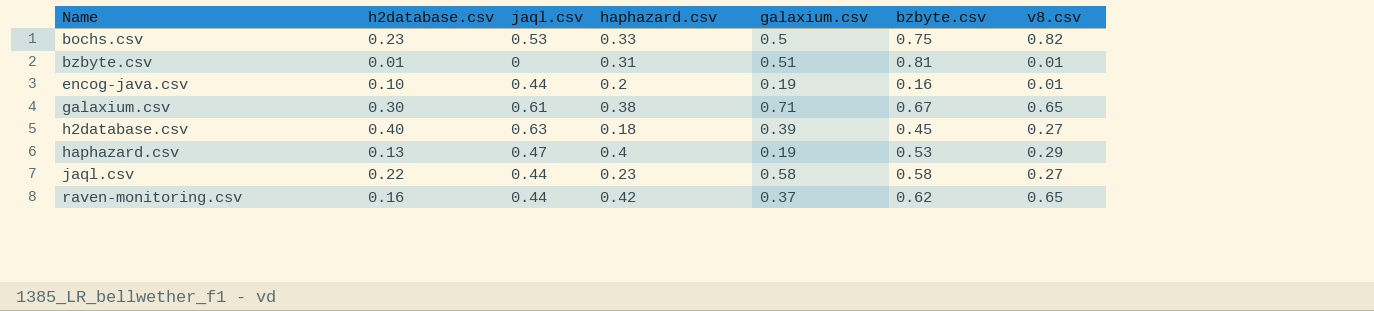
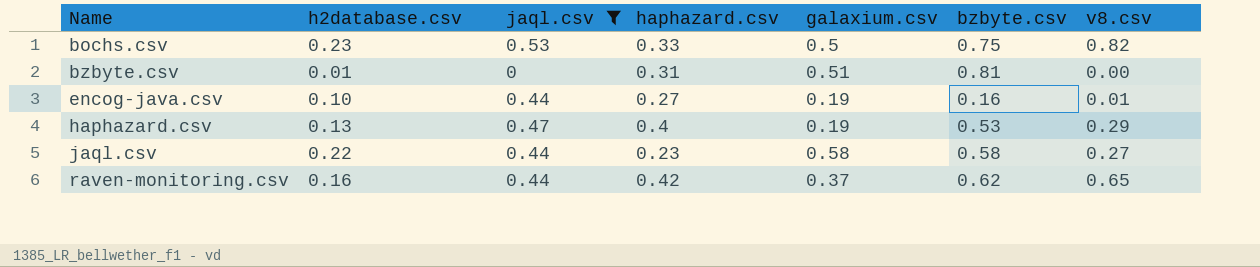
filter: none -> jaql.csv <= 0.53
bzbyte.csv | v8.csv: 0.01 -> 0.00
encog-java.csv | haphazard.csv: 0.2 -> 0.27

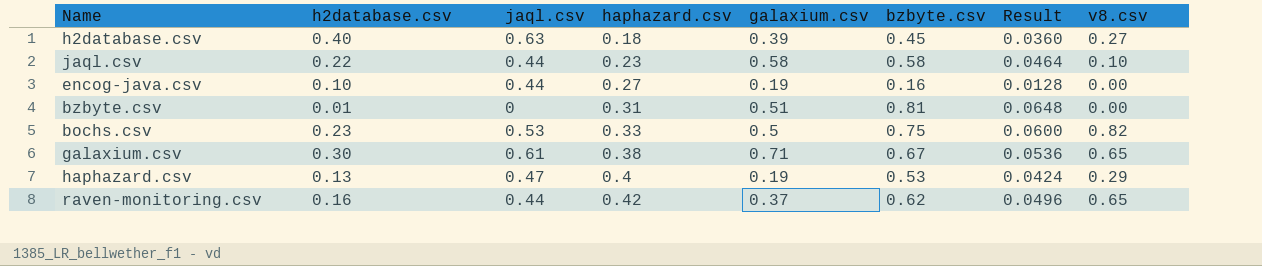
filter: jaql.csv <= 0.53 -> none
row order: Name ascending -> haphazard.csv ascending
column Result | formula: none -> [bzbyte.csv] * 0.08
jaql.csv | v8.csv: 0.27 -> 0.10
encog-java.csv | v8.csv: 0.01 -> 0.00

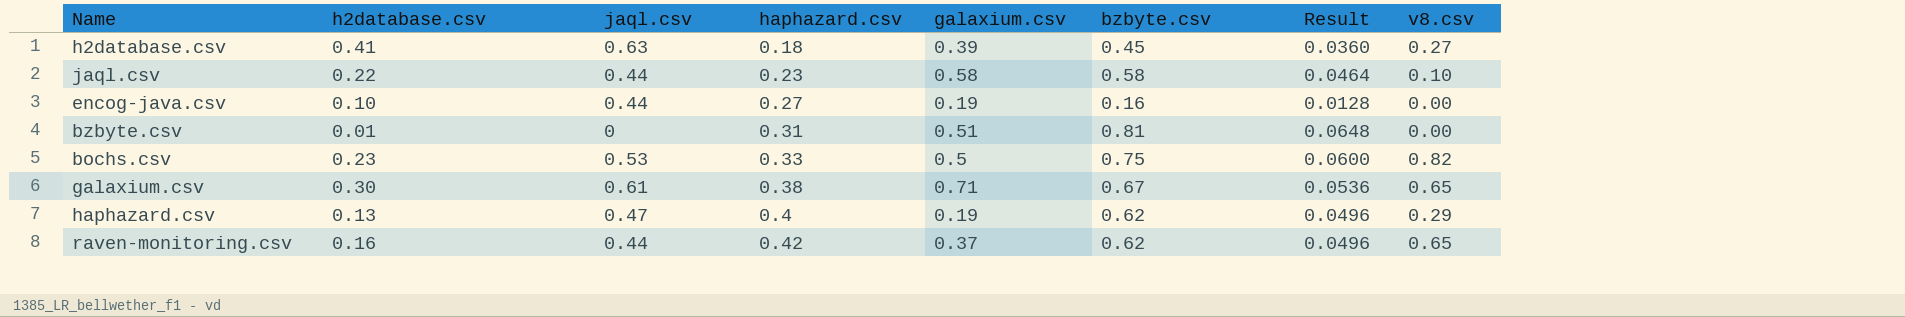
h2database.csv | h2database.csv: 0.40 -> 0.41
haphazard.csv | bzbyte.csv: 0.53 -> 0.62
haphazard.csv | Result: 0.0424 -> 0.0496

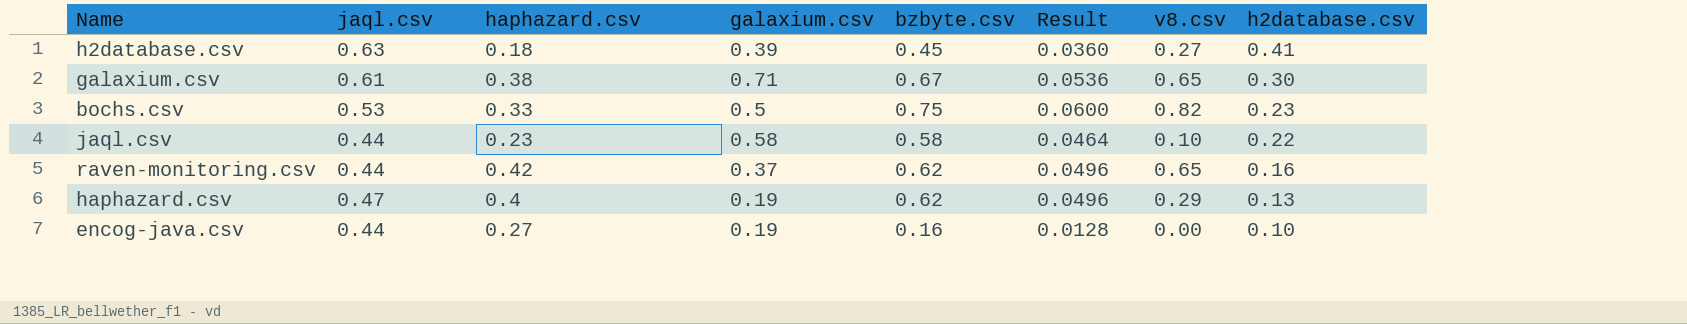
row order: haphazard.csv ascending -> h2database.csv descending
column h2database.csv | position: 2 -> 8
row bzbyte.csv: 0.01 | 0 | 0.31 | 0.51 | 0.81 | 0.0648 | 0.00 -> none

